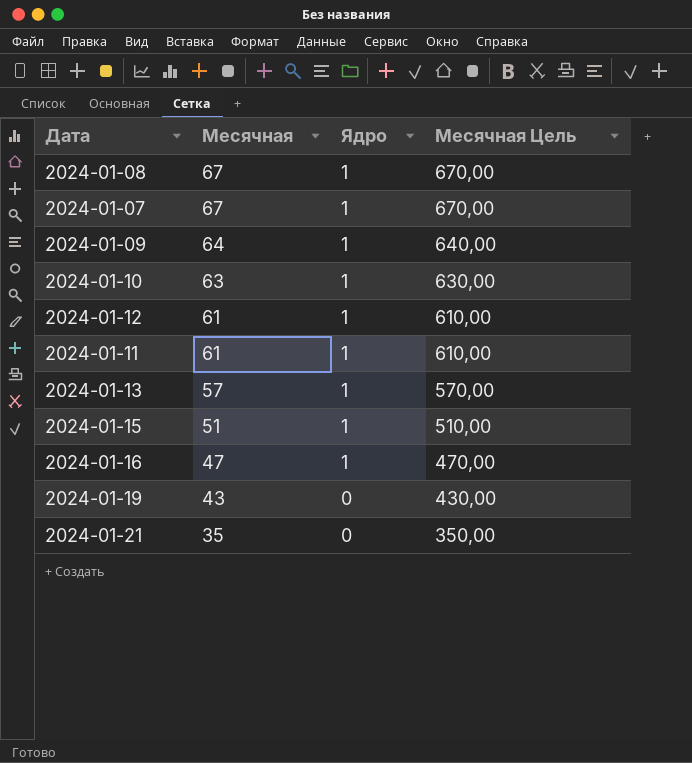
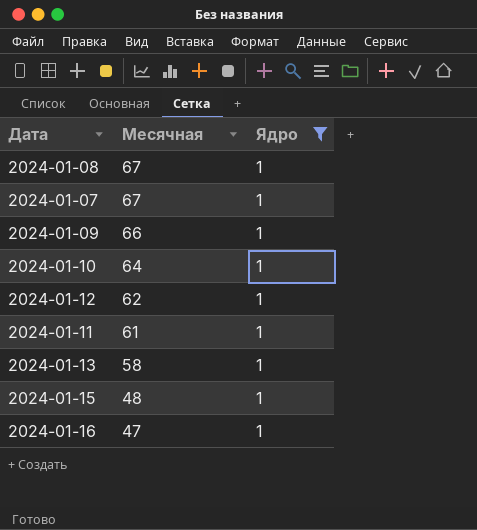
filter: none -> Ядро = 1
column Месячная Цель | formula: [Месячная] * 10 -> none
2024-01-09 | Месячная: 64 -> 66
2024-01-10 | Месячная: 63 -> 64
2024-01-12 | Месячная: 61 -> 62
2024-01-13 | Месячная: 57 -> 58
2024-01-15 | Месячная: 51 -> 48

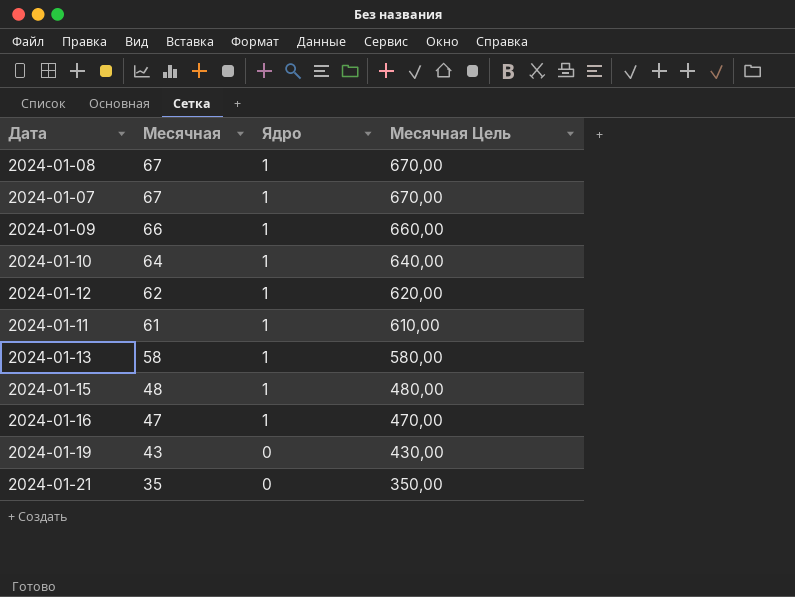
filter: Ядро = 1 -> none
column Месячная Цель | formula: none -> [Месячная] * 10

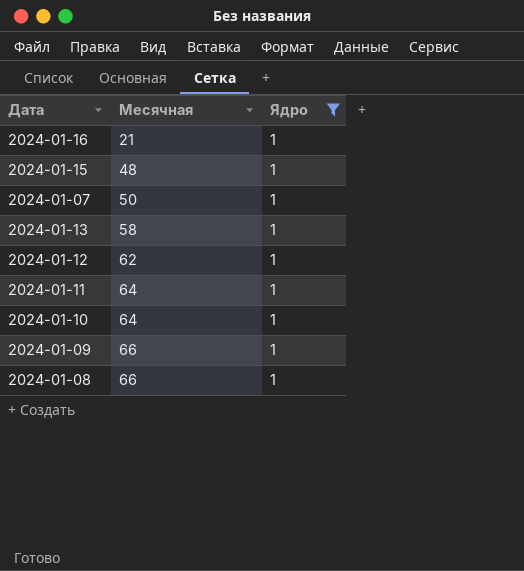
filter: none -> Ядро = 1
row order: Месячная descending -> Месячная ascending
column Месячная Цель | formula: [Месячная] * 10 -> none
2024-01-16 | Месячная: 47 -> 21
2024-01-07 | Месячная: 67 -> 50
2024-01-11 | Месячная: 61 -> 64
2024-01-08 | Месячная: 67 -> 66

